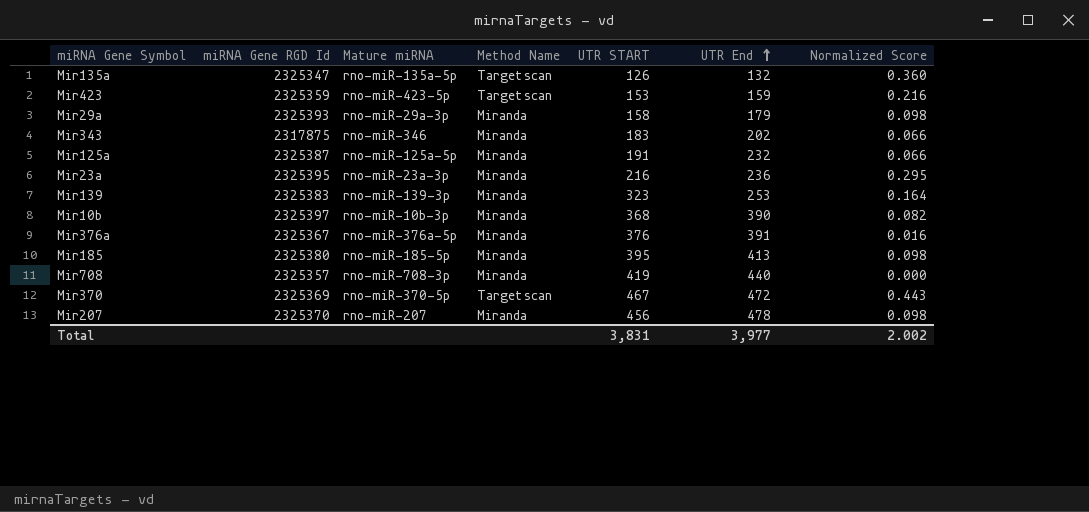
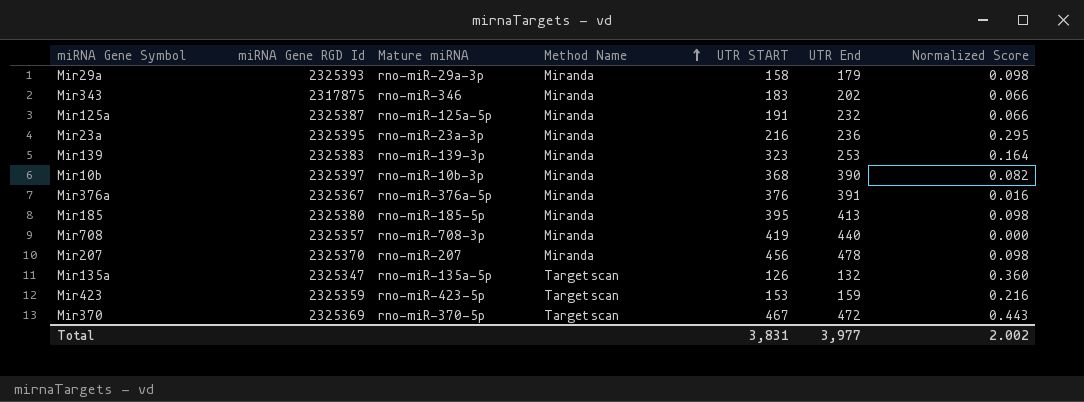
row order: UTR End ascending -> Method Name ascending

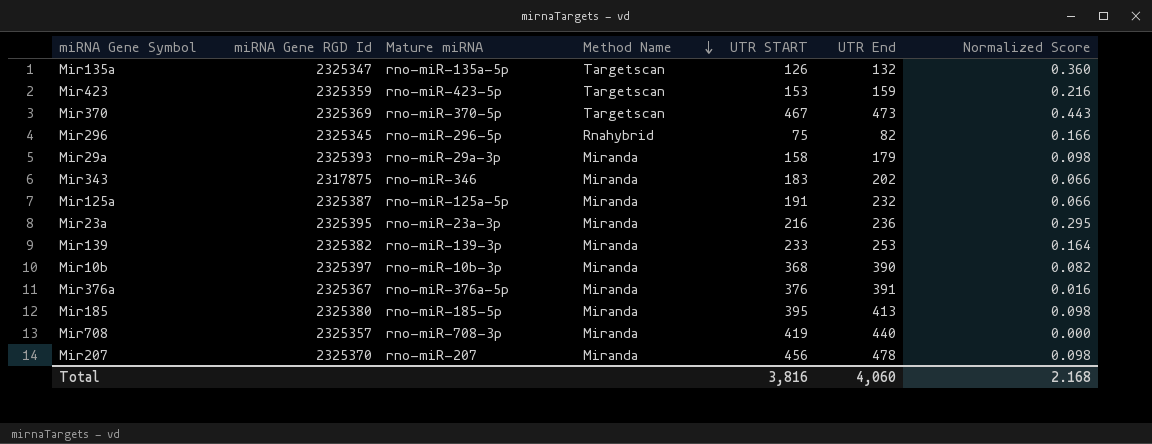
row order: Method Name ascending -> Method Name descending
Mir370 | UTR End: 472 -> 473
row Mir296: none -> 2325345 | rno-miR-296-5p | Rnahybrid | 75 | 82 | 0.166
Mir139 | miRNA Gene RGD Id: 2325383 -> 2325382
Mir139 | UTR START: 323 -> 233
Total | UTR START: 3,831 -> 3,816
Total | UTR End: 3,977 -> 4,060
Total | Normalized Score: 2.002 -> 2.168

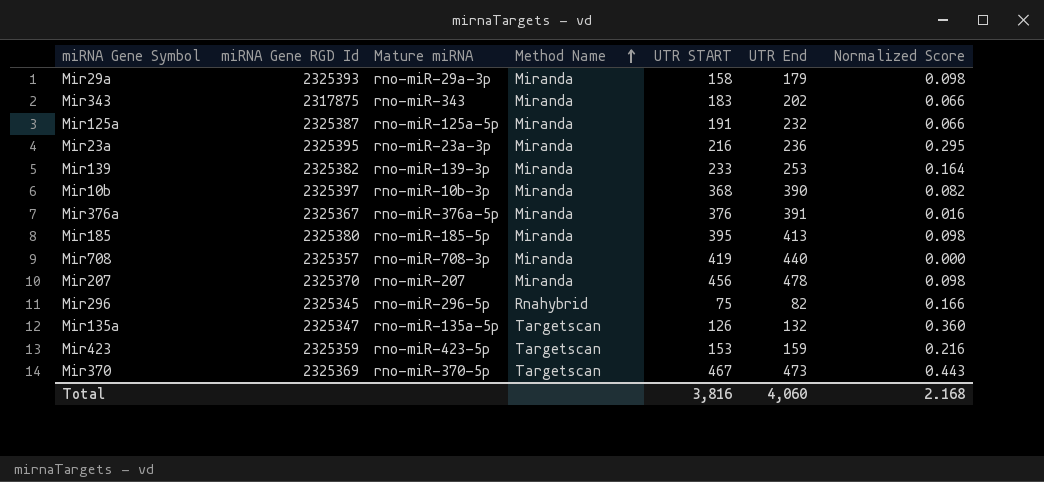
row order: Method Name descending -> Method Name ascending
Mir343 | Mature miRNA: rno-miR-346 -> rno-miR-343

